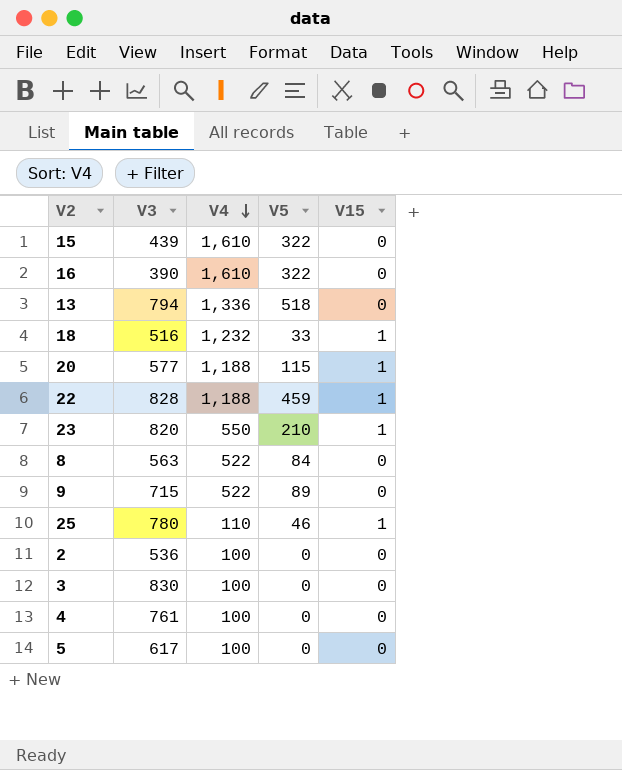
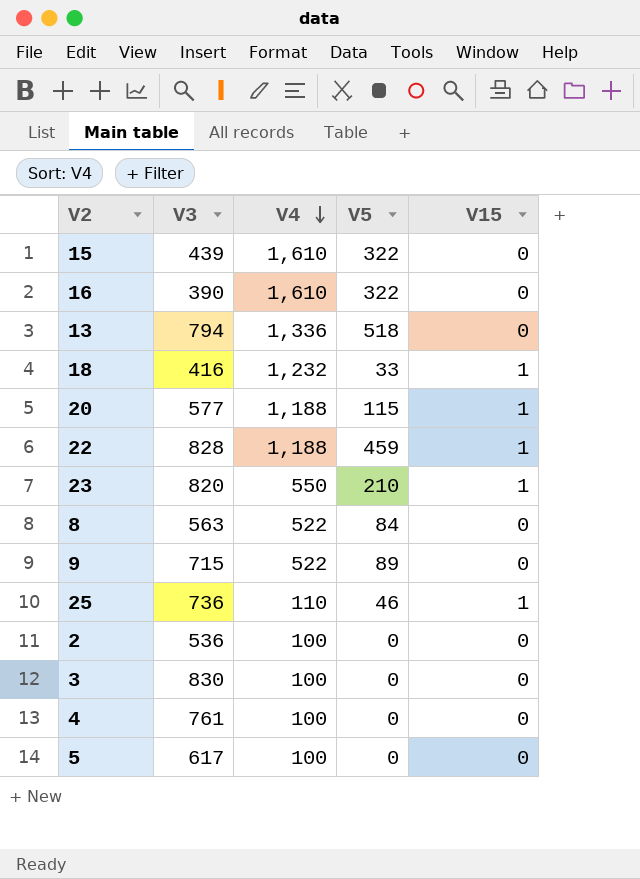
18 | V3: 516 -> 416
25 | V3: 780 -> 736

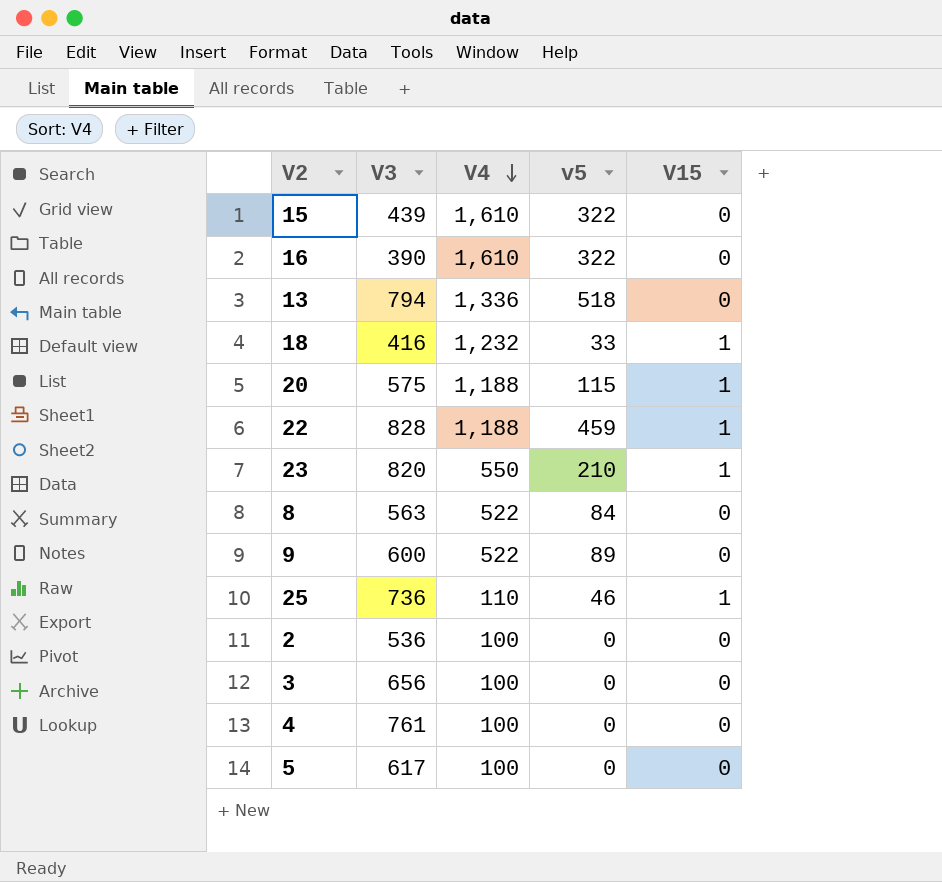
column name: V5 -> v5
20 | V3: 577 -> 575
9 | V3: 715 -> 600
3 | V3: 830 -> 656

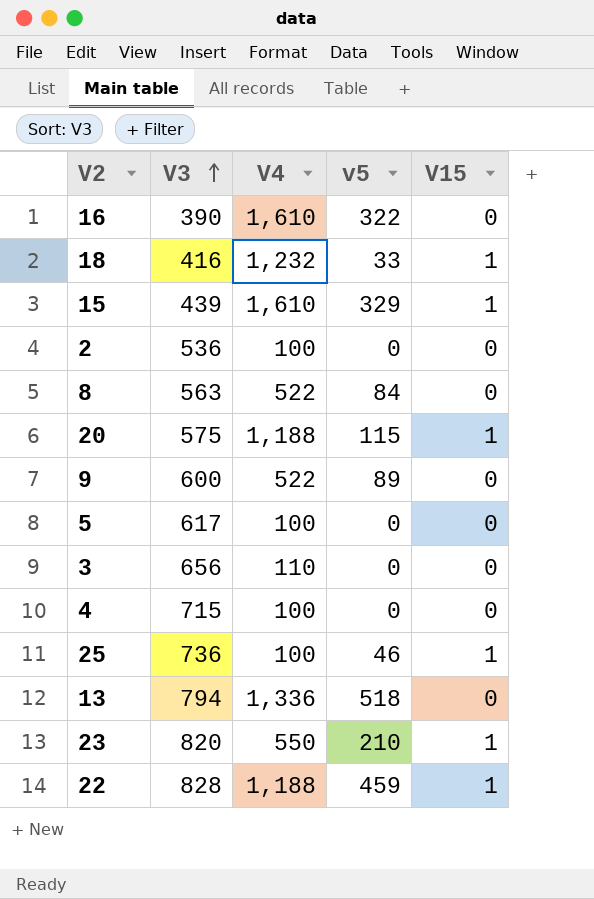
row order: V4 descending -> V3 ascending
15 | v5: 322 -> 329
15 | V15: 0 -> 1
3 | V4: 100 -> 110
4 | V3: 761 -> 715
25 | V4: 110 -> 100

